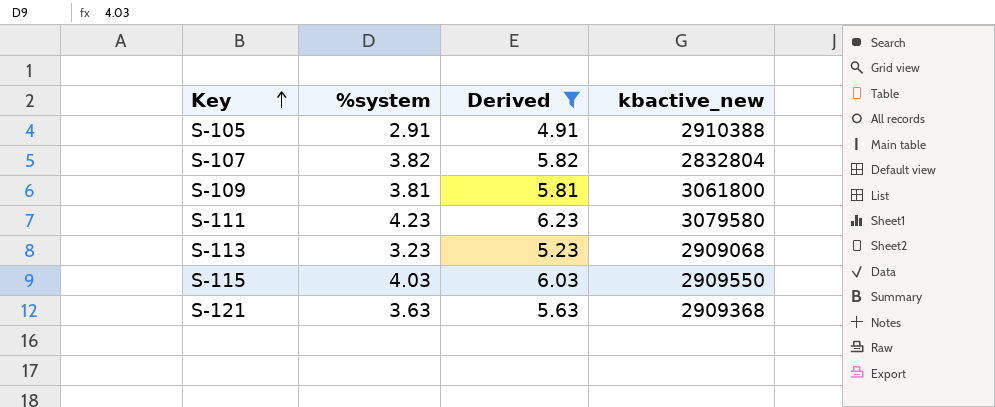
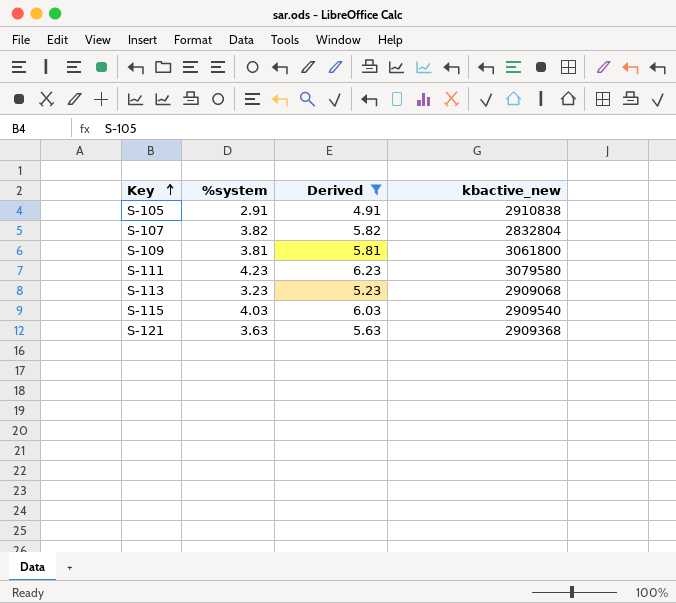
S-105 | kbactive_new: 2910388 -> 2910838
S-115 | kbactive_new: 2909550 -> 2909540

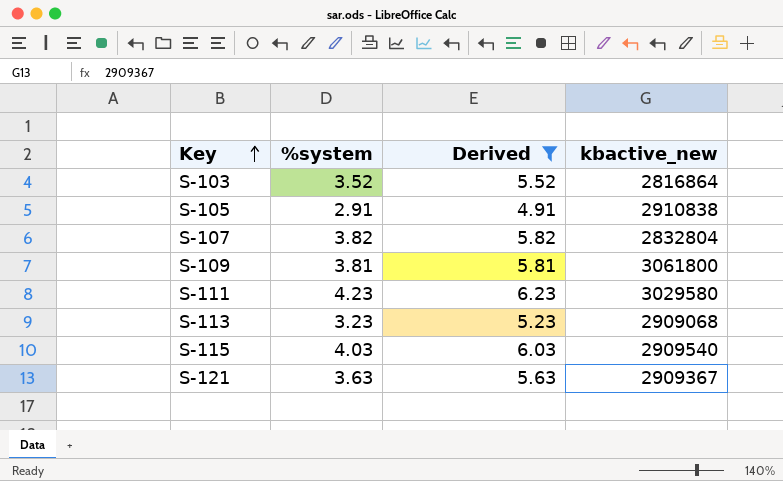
row S-103: none -> 3.52 | 5.52 | 2816864
S-111 | kbactive_new: 3079580 -> 3029580
S-121 | kbactive_new: 2909368 -> 2909367

